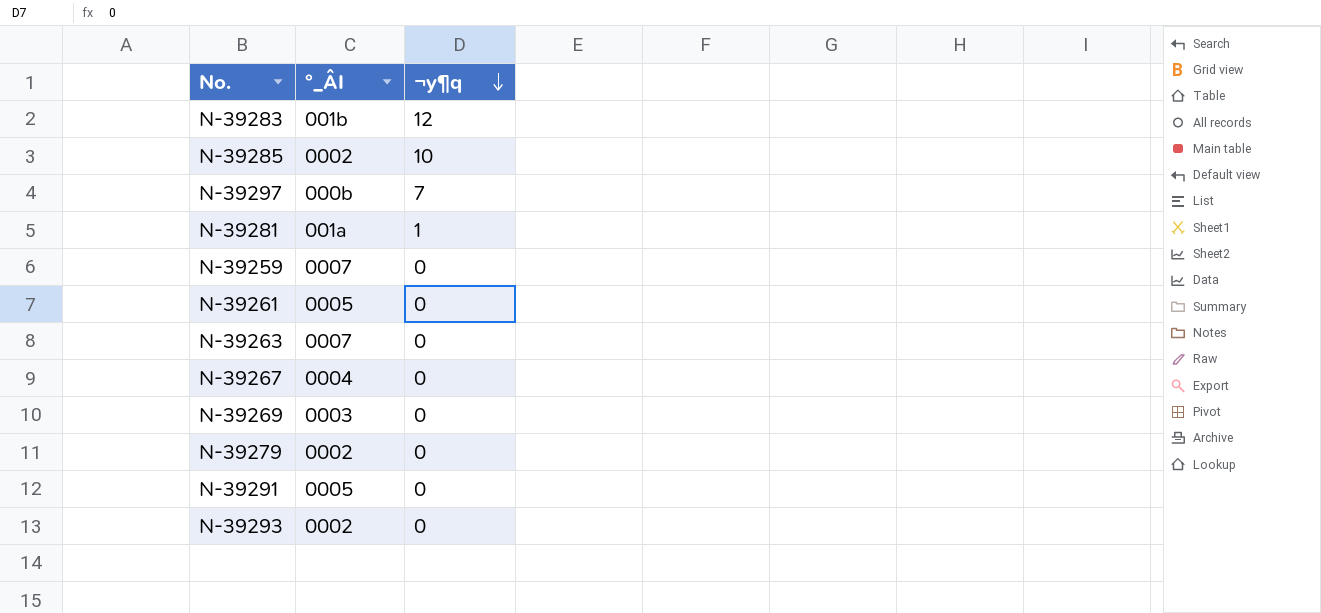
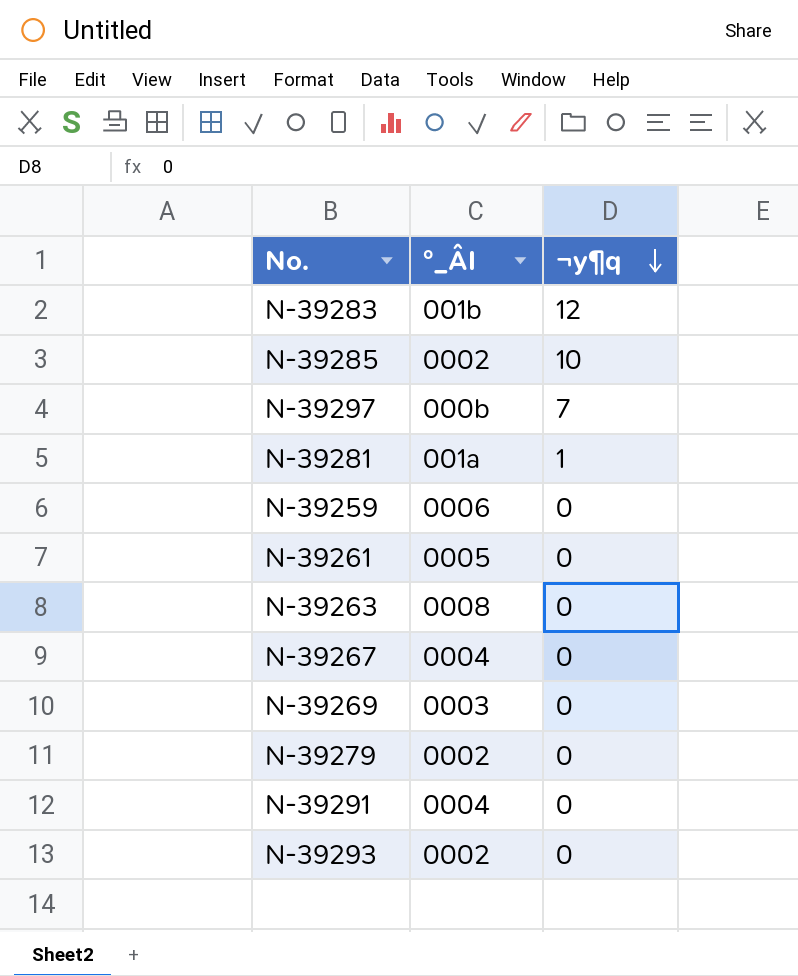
N-39259 | °_ÂI: 0007 -> 0006
N-39263 | °_ÂI: 0007 -> 0008
N-39291 | °_ÂI: 0005 -> 0004

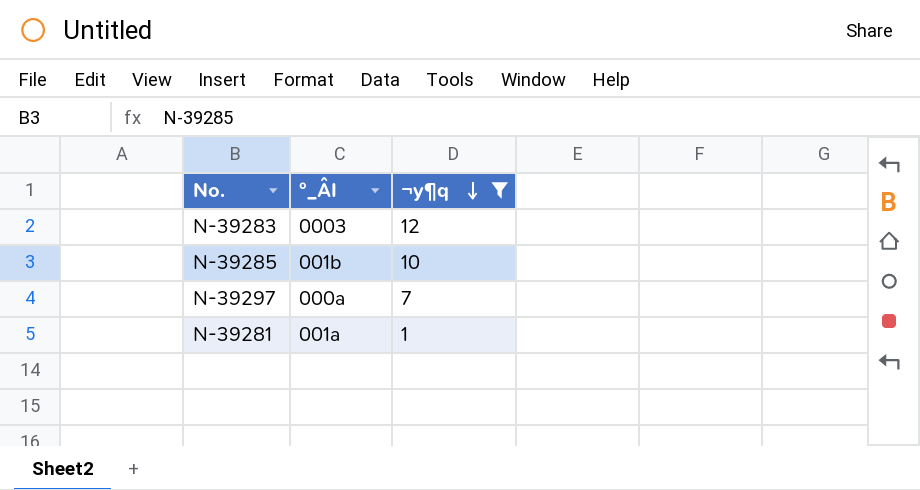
filter: none -> ¬y¶q != 0
N-39283 | °_ÂI: 001b -> 0003
N-39285 | °_ÂI: 0002 -> 001b
N-39297 | °_ÂI: 000b -> 000a

